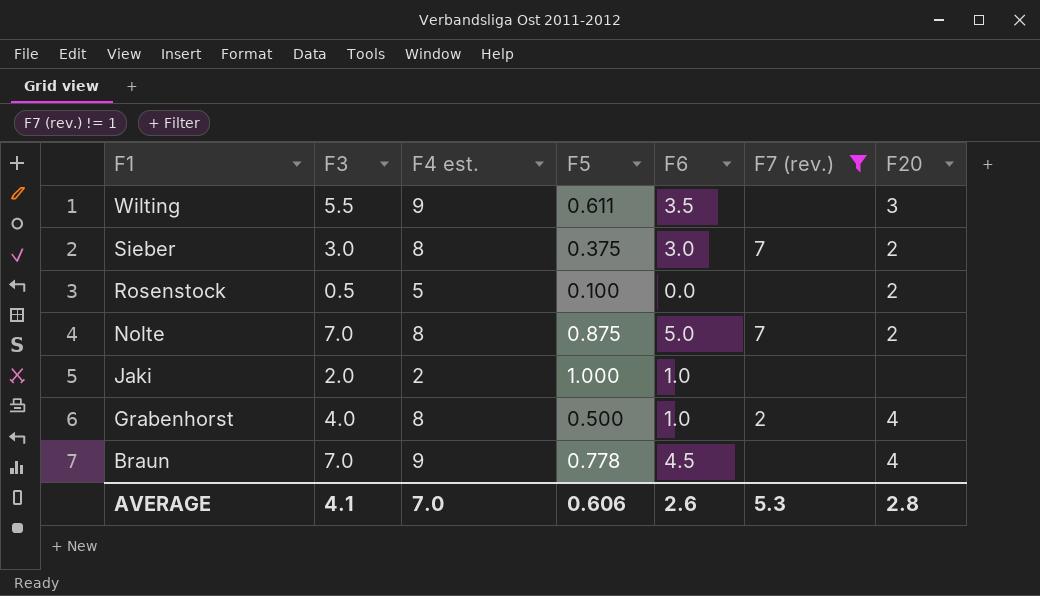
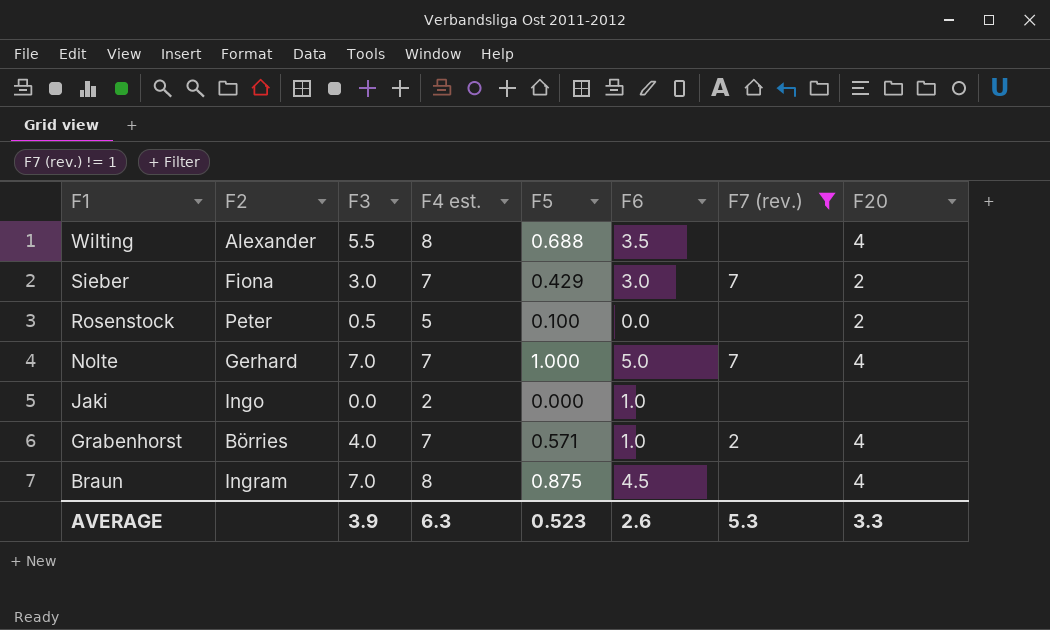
column F2 | position: none -> 2
Wilting | F4 est.: 9 -> 8
Wilting | F5: 0.611 -> 0.688
Wilting | F20: 3 -> 4
Sieber | F4 est.: 8 -> 7
Sieber | F5: 0.375 -> 0.429
Nolte | F4 est.: 8 -> 7
Nolte | F5: 0.875 -> 1.000
Nolte | F20: 2 -> 4
Jaki | F3: 2.0 -> 0.0
Jaki | F5: 1.000 -> 0.000
Grabenhorst | F4 est.: 8 -> 7
Grabenhorst | F5: 0.500 -> 0.571
Braun | F4 est.: 9 -> 8
Braun | F5: 0.778 -> 0.875
AVERAGE | F3: 4.1 -> 3.9
AVERAGE | F4 est.: 7.0 -> 6.3
AVERAGE | F5: 0.606 -> 0.523
AVERAGE | F20: 2.8 -> 3.3

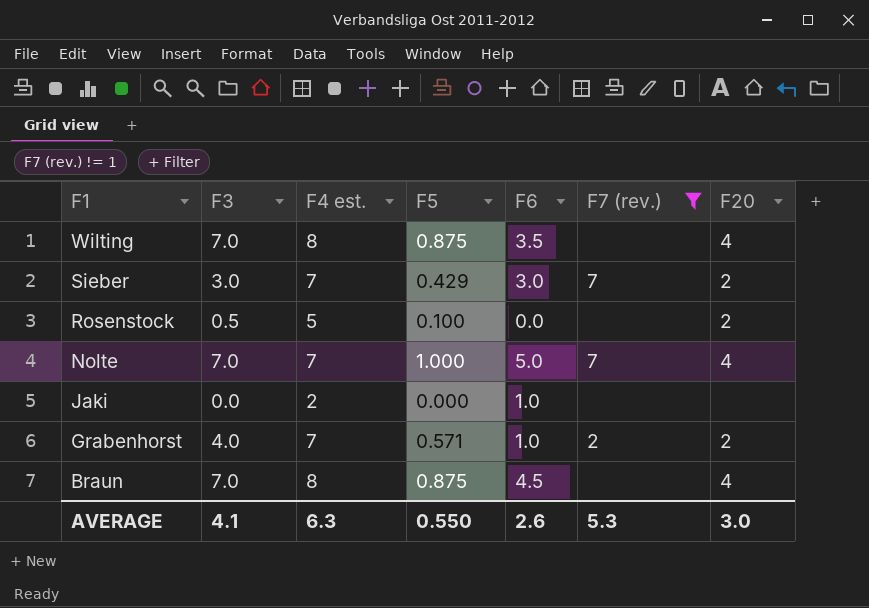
column F2 | position: 2 -> none
Wilting | F3: 5.5 -> 7.0
Wilting | F5: 0.688 -> 0.875
Grabenhorst | F20: 4 -> 2
AVERAGE | F3: 3.9 -> 4.1
AVERAGE | F5: 0.523 -> 0.550
AVERAGE | F20: 3.3 -> 3.0

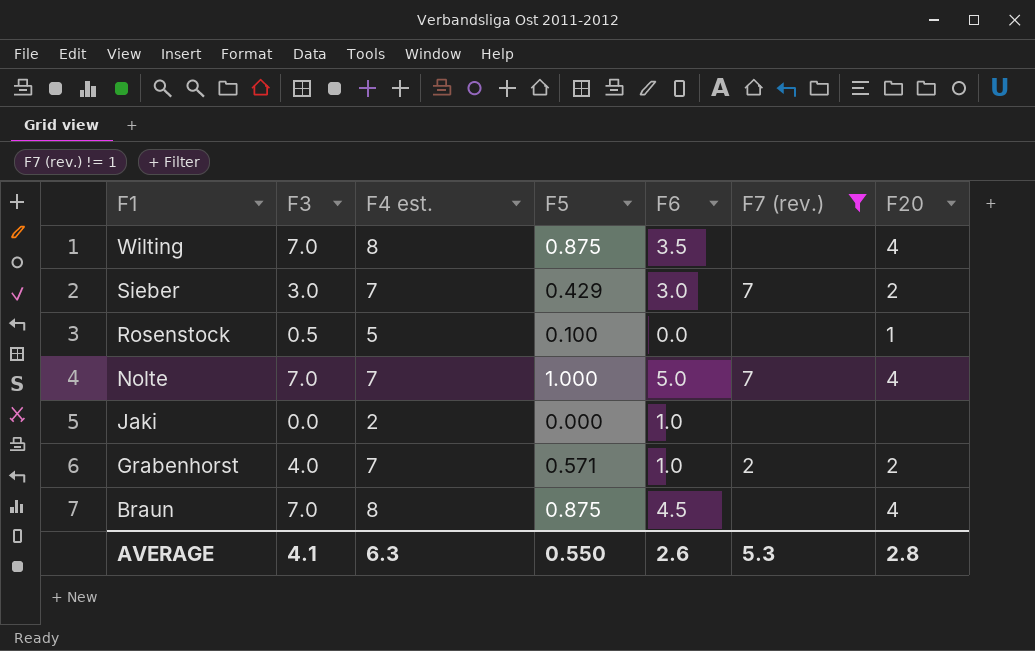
Rosenstock | F20: 2 -> 1
AVERAGE | F20: 3.0 -> 2.8

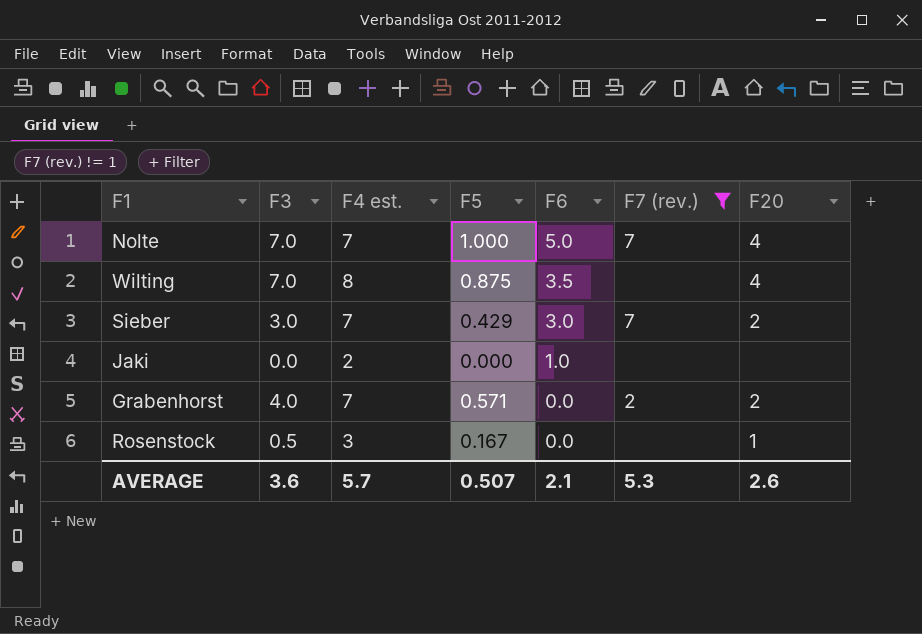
row order: F1 descending -> F6 descending
row Braun: 7.0 | 8 | 0.875 | 4.5 | none | 4 -> none
Grabenhorst | F6: 1.0 -> 0.0
Rosenstock | F4 est.: 5 -> 3
Rosenstock | F5: 0.100 -> 0.167
AVERAGE | F3: 4.1 -> 3.6
AVERAGE | F4 est.: 6.3 -> 5.7
AVERAGE | F5: 0.550 -> 0.507
AVERAGE | F6: 2.6 -> 2.1
AVERAGE | F20: 2.8 -> 2.6

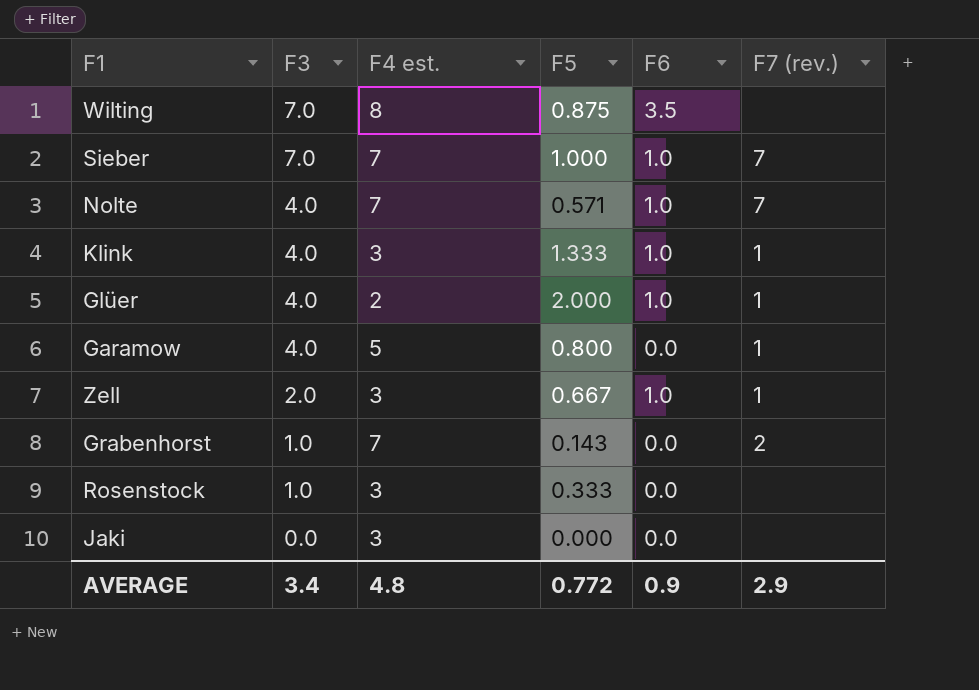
filter: F7 (rev.) != 1 -> none
row order: F6 descending -> F3 descending
column F20 | position: 7 -> none
Sieber | F3: 3.0 -> 7.0
Sieber | F5: 0.429 -> 1.000
Sieber | F6: 3.0 -> 1.0
Nolte | F3: 7.0 -> 4.0
Nolte | F5: 1.000 -> 0.571
Nolte | F6: 5.0 -> 1.0
Grabenhorst | F3: 4.0 -> 1.0
Grabenhorst | F5: 0.571 -> 0.143
Rosenstock | F3: 0.5 -> 1.0
Rosenstock | F5: 0.167 -> 0.333
Jaki | F4 est.: 2 -> 3
Jaki | F6: 1.0 -> 0.0
AVERAGE | F3: 3.6 -> 3.4
AVERAGE | F4 est.: 5.7 -> 4.8
AVERAGE | F5: 0.507 -> 0.772
AVERAGE | F6: 2.1 -> 0.9
AVERAGE | F7 (rev.): 5.3 -> 2.9

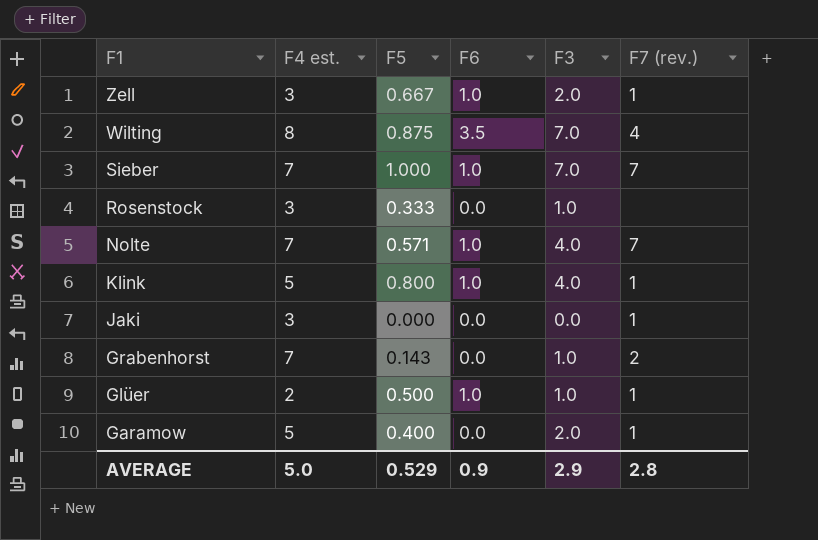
row order: F3 descending -> F1 descending
column F3 | position: 2 -> 5
Wilting | F7 (rev.): none -> 4
Klink | F4 est.: 3 -> 5
Klink | F5: 1.333 -> 0.800
Jaki | F7 (rev.): none -> 1
Glüer | F5: 2.000 -> 0.500
Glüer | F3: 4.0 -> 1.0
Garamow | F5: 0.800 -> 0.400
Garamow | F3: 4.0 -> 2.0
AVERAGE | F4 est.: 4.8 -> 5.0
AVERAGE | F5: 0.772 -> 0.529
AVERAGE | F3: 3.4 -> 2.9
AVERAGE | F7 (rev.): 2.9 -> 2.8

